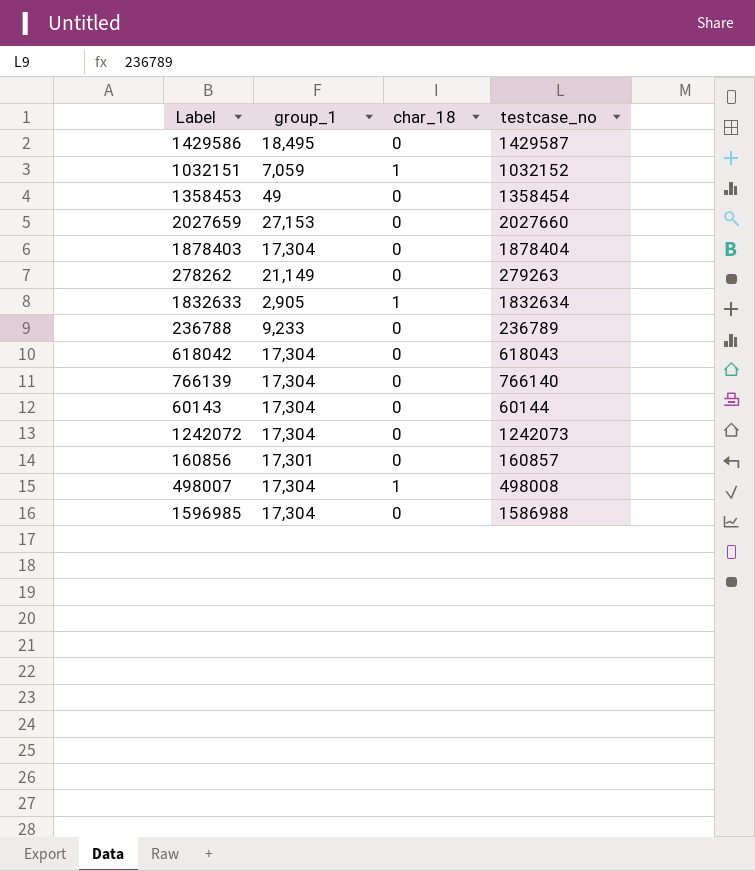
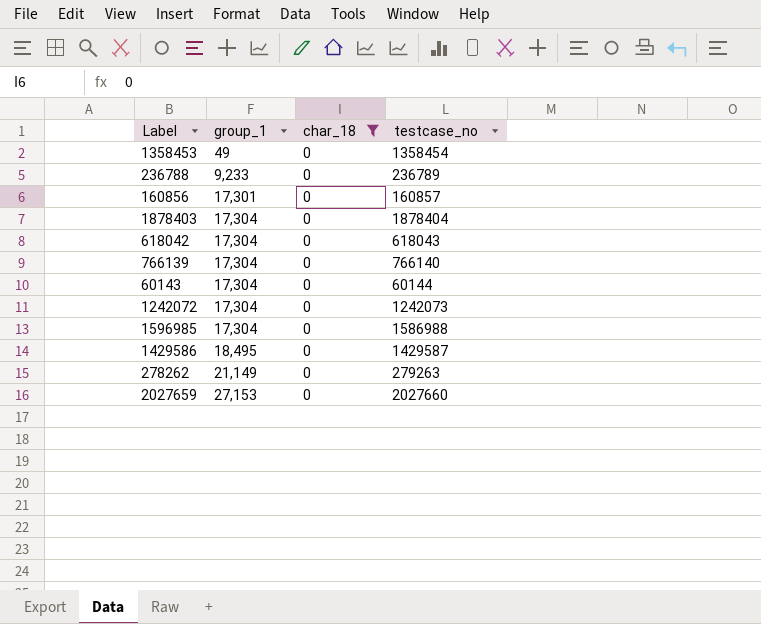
filter: none -> char_18 = 0
row order: none -> group_1 ascending

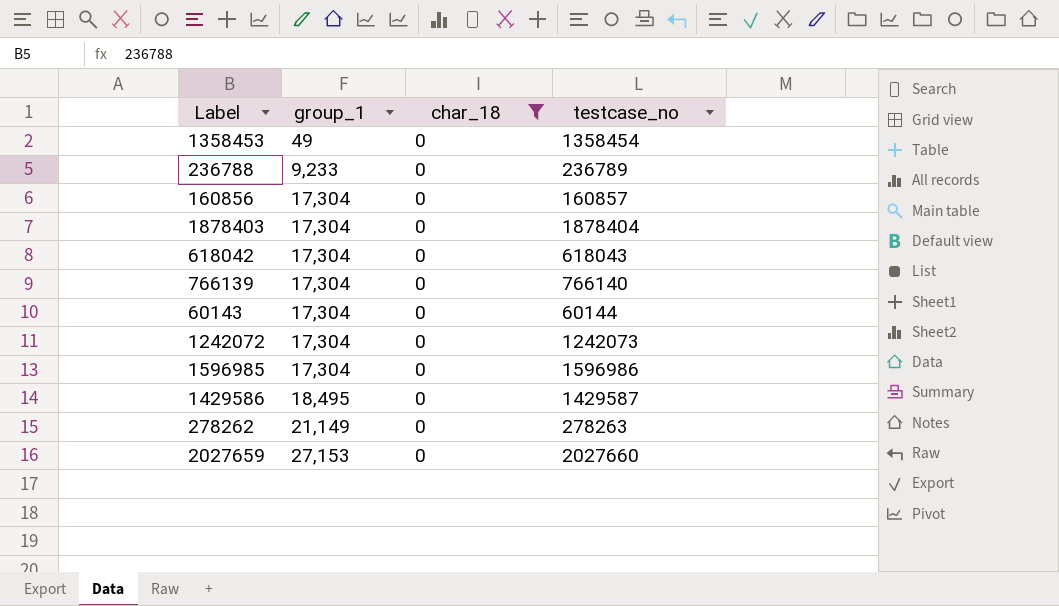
160856 | group_1: 17,301 -> 17,304
1596985 | testcase_no: 1586988 -> 1596986
278262 | testcase_no: 279263 -> 278263

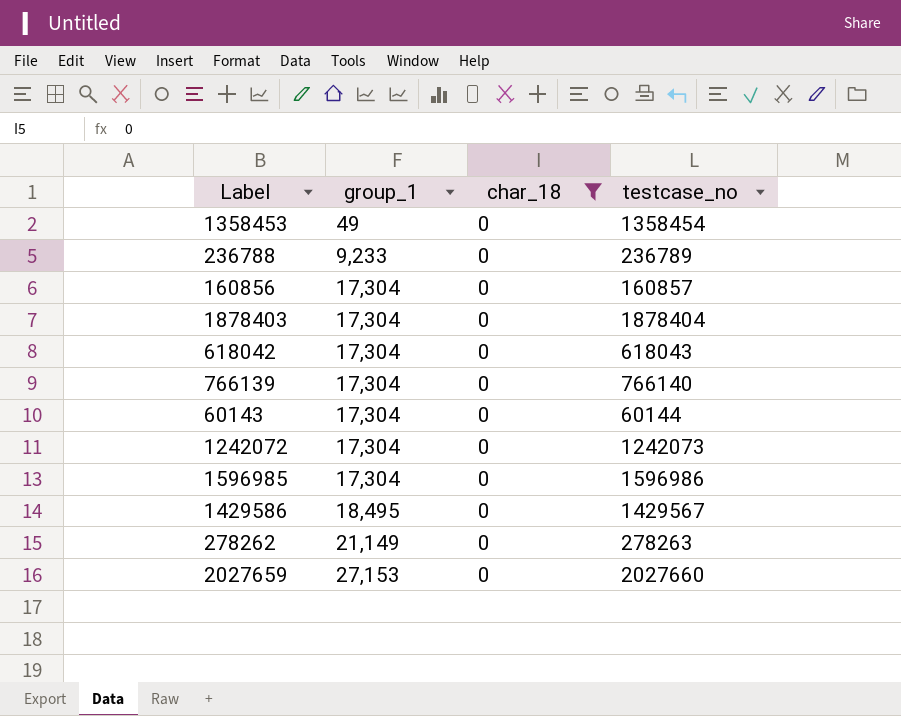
1429586 | testcase_no: 1429587 -> 1429567

